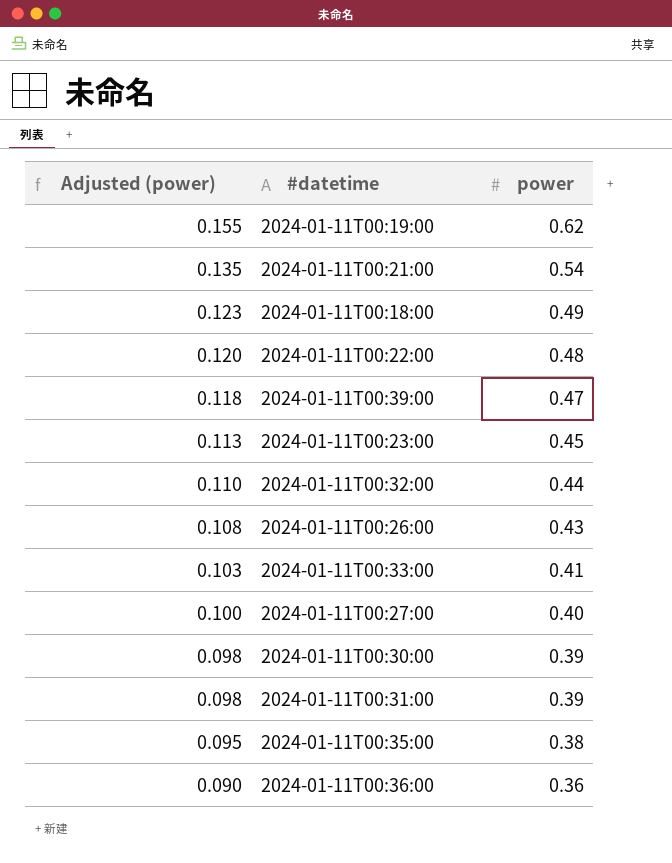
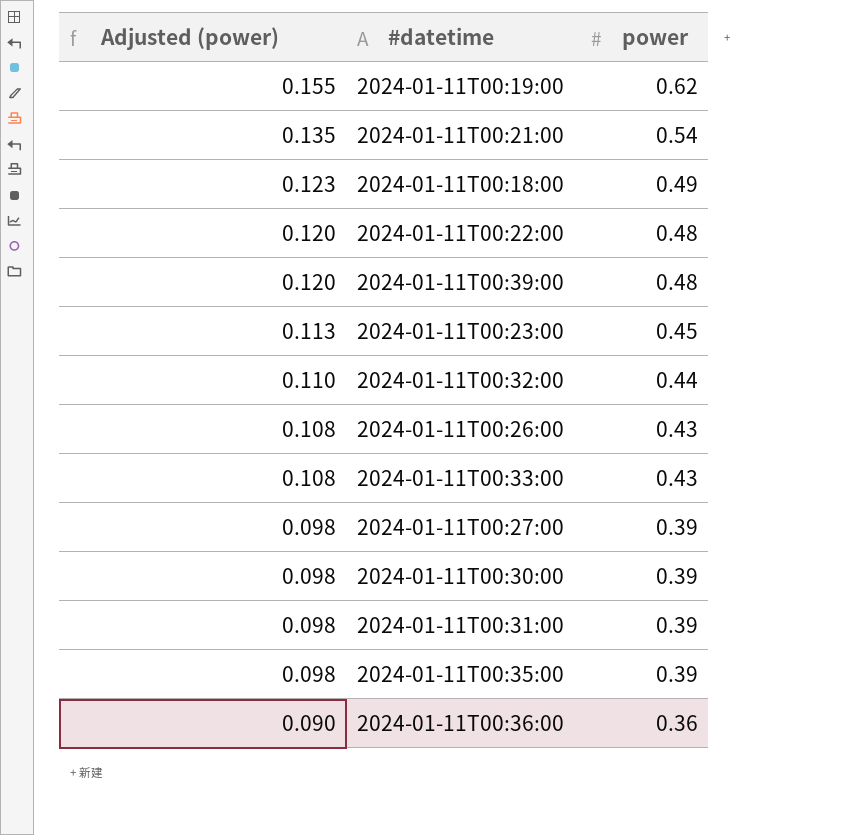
2024-01-11T00:39:00 | Adjusted (power): 0.118 -> 0.120
2024-01-11T00:39:00 | power: 0.47 -> 0.48
2024-01-11T00:33:00 | Adjusted (power): 0.103 -> 0.108
2024-01-11T00:33:00 | power: 0.41 -> 0.43
2024-01-11T00:27:00 | Adjusted (power): 0.100 -> 0.098
2024-01-11T00:27:00 | power: 0.40 -> 0.39
2024-01-11T00:35:00 | Adjusted (power): 0.095 -> 0.098
2024-01-11T00:35:00 | power: 0.38 -> 0.39

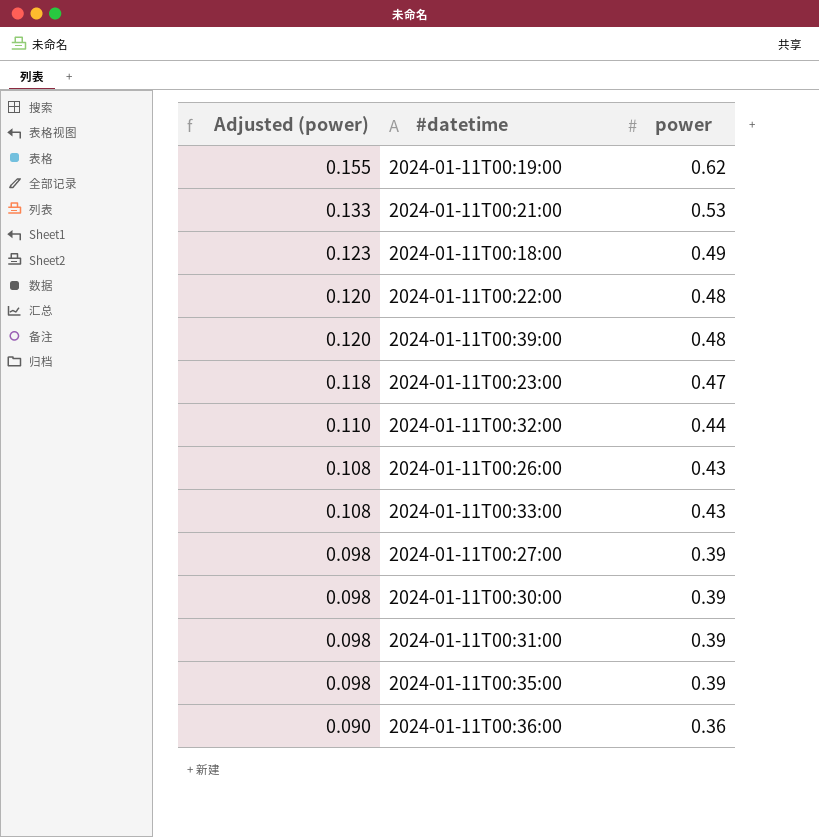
2024-01-11T00:21:00 | Adjusted (power): 0.135 -> 0.133
2024-01-11T00:21:00 | power: 0.54 -> 0.53
2024-01-11T00:23:00 | Adjusted (power): 0.113 -> 0.118
2024-01-11T00:23:00 | power: 0.45 -> 0.47

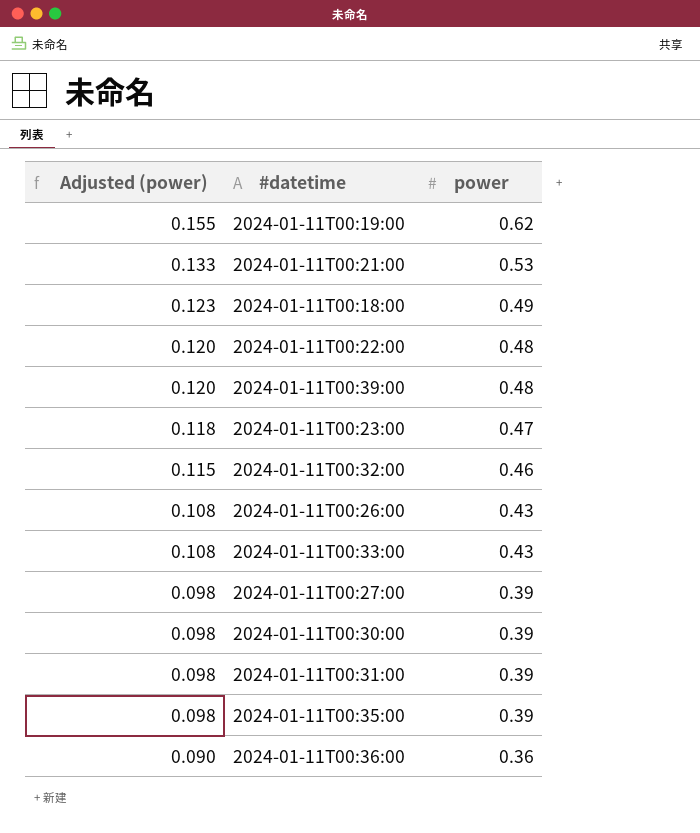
2024-01-11T00:32:00 | Adjusted (power): 0.110 -> 0.115
2024-01-11T00:32:00 | power: 0.44 -> 0.46

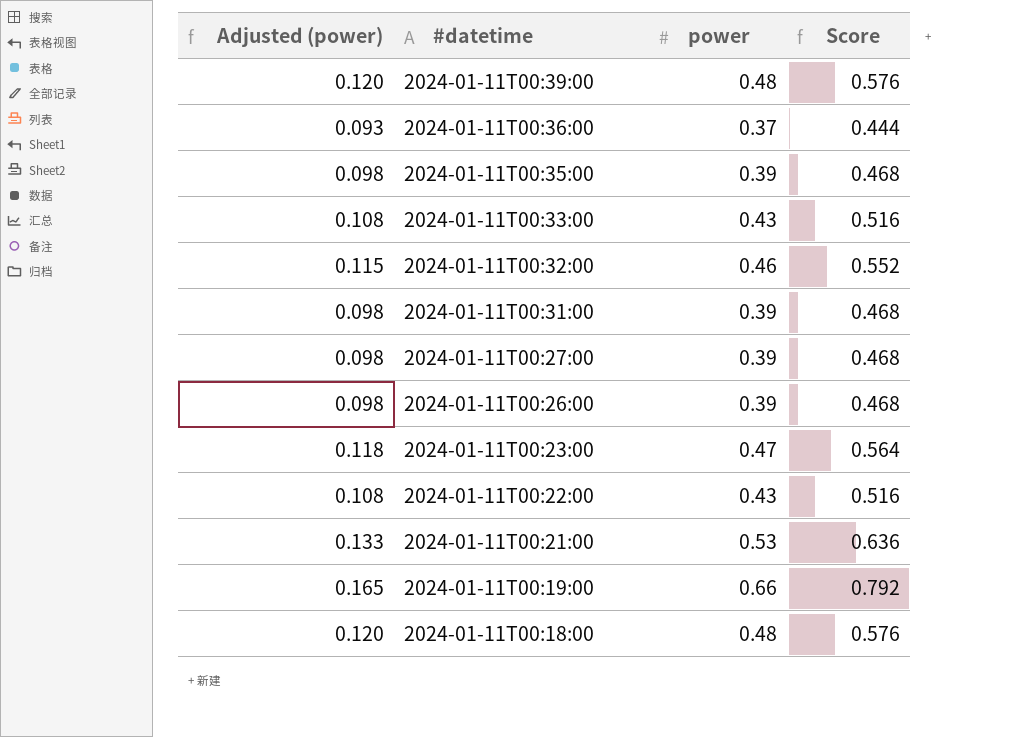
row order: Adjusted (power) descending -> #datetime descending
column Score | formula: none -> [power] * 1.2
row 2024-01-11T00:30:00: 0.098 | 0.39 -> none
2024-01-11T00:36:00 | Adjusted (power): 0.090 -> 0.093
2024-01-11T00:36:00 | power: 0.36 -> 0.37
2024-01-11T00:26:00 | Adjusted (power): 0.108 -> 0.098
2024-01-11T00:26:00 | power: 0.43 -> 0.39
2024-01-11T00:22:00 | Adjusted (power): 0.120 -> 0.108
2024-01-11T00:22:00 | power: 0.48 -> 0.43
2024-01-11T00:19:00 | Adjusted (power): 0.155 -> 0.165
2024-01-11T00:19:00 | power: 0.62 -> 0.66
2024-01-11T00:18:00 | Adjusted (power): 0.123 -> 0.120
2024-01-11T00:18:00 | power: 0.49 -> 0.48

